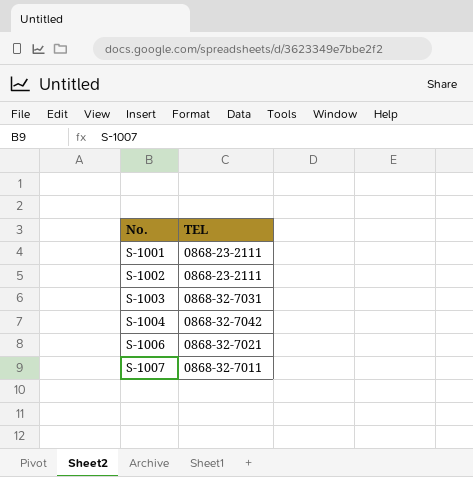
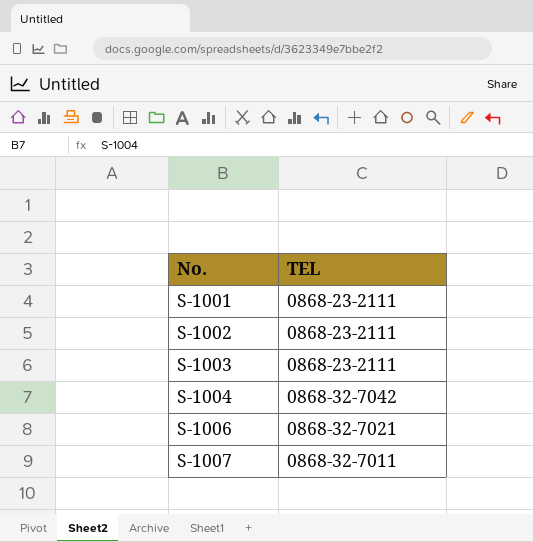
S-1003 | TEL: 0868-32-7031 -> 0868-23-2111

